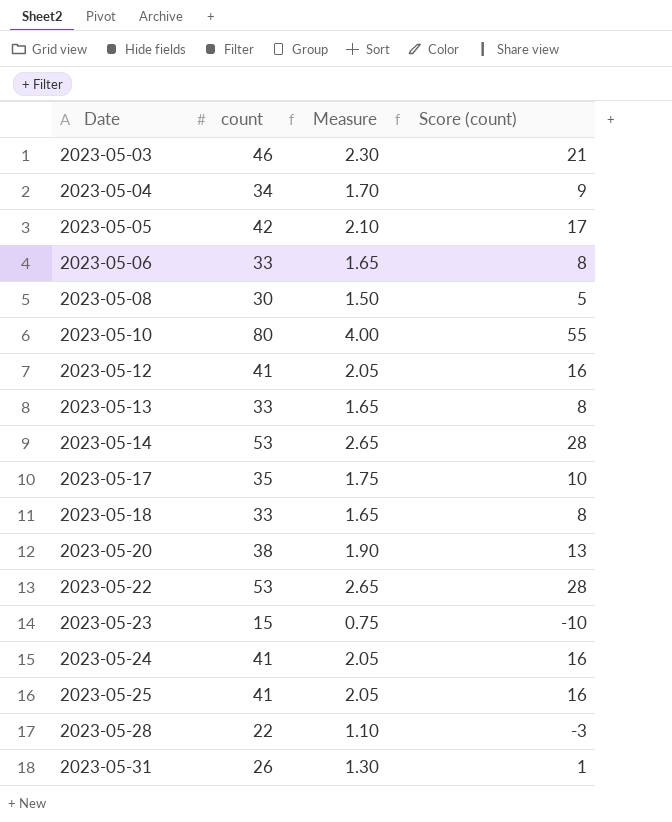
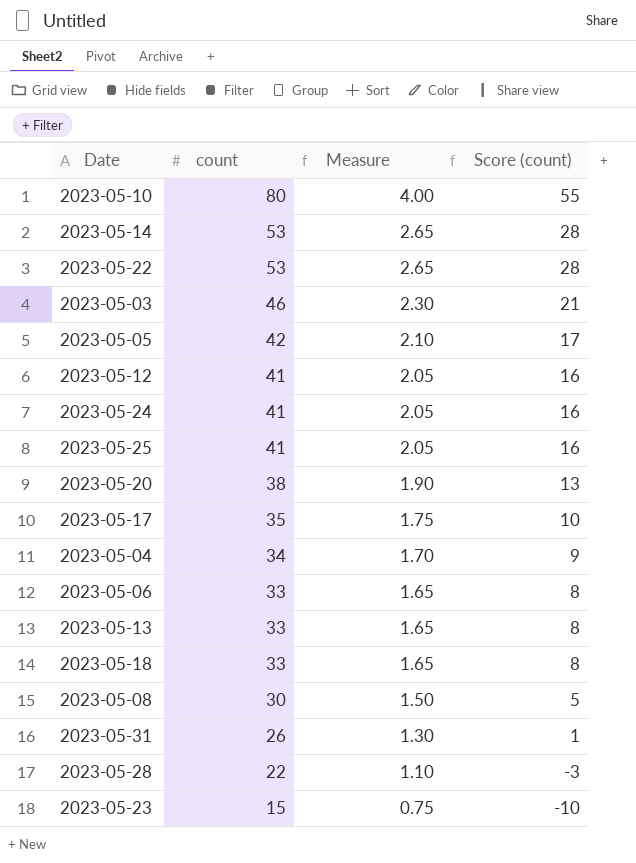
row order: Date ascending -> count descending

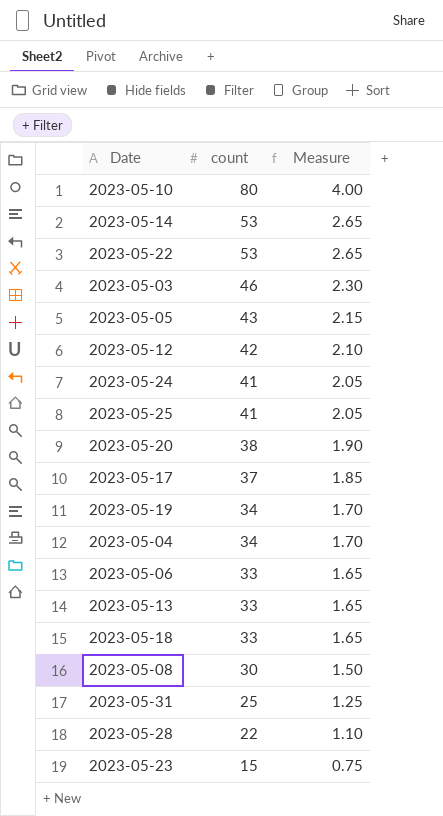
column Score (count) | formula: [count] - 25 -> none
2023-05-05 | count: 42 -> 43
2023-05-05 | Measure: 2.10 -> 2.15
2023-05-12 | count: 41 -> 42
2023-05-12 | Measure: 2.05 -> 2.10
2023-05-17 | count: 35 -> 37
2023-05-17 | Measure: 1.75 -> 1.85
row 2023-05-19: none -> 34 | 1.70
2023-05-31 | count: 26 -> 25
2023-05-31 | Measure: 1.30 -> 1.25

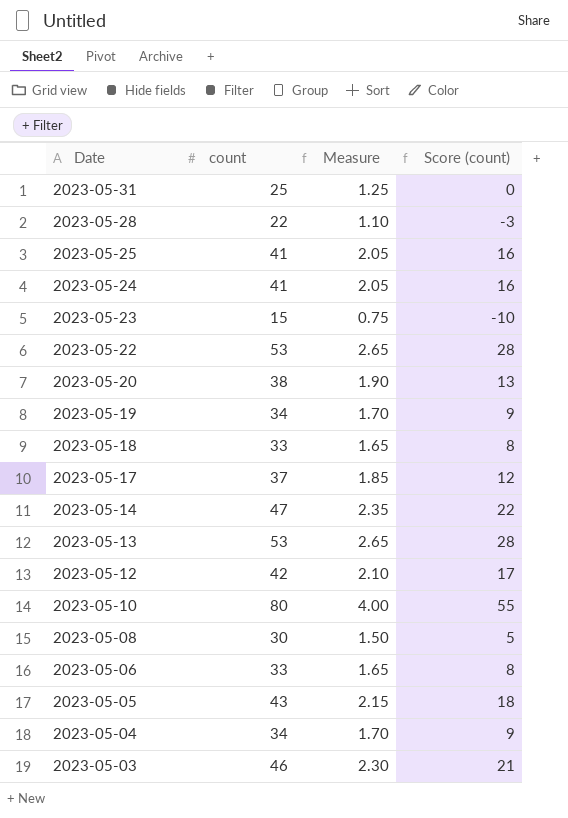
row order: count descending -> Date descending
column Score (count) | formula: none -> [count] - 25
2023-05-14 | count: 53 -> 47
2023-05-14 | Measure: 2.65 -> 2.35
2023-05-13 | count: 33 -> 53
2023-05-13 | Measure: 1.65 -> 2.65

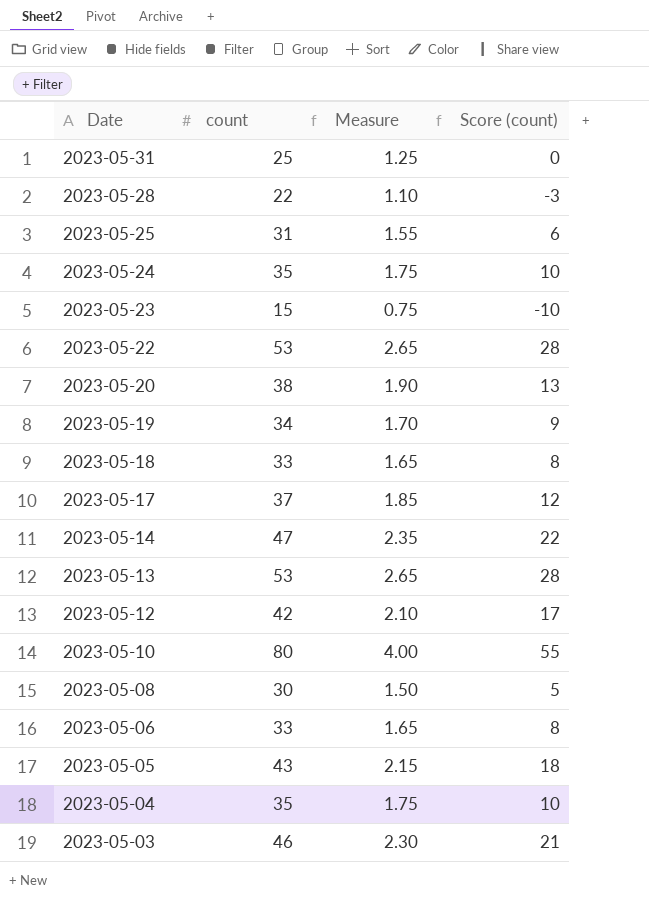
2023-05-25 | count: 41 -> 31
2023-05-25 | Measure: 2.05 -> 1.55
2023-05-25 | Score (count): 16 -> 6
2023-05-24 | count: 41 -> 35
2023-05-24 | Measure: 2.05 -> 1.75
2023-05-24 | Score (count): 16 -> 10
2023-05-04 | count: 34 -> 35
2023-05-04 | Measure: 1.70 -> 1.75
2023-05-04 | Score (count): 9 -> 10

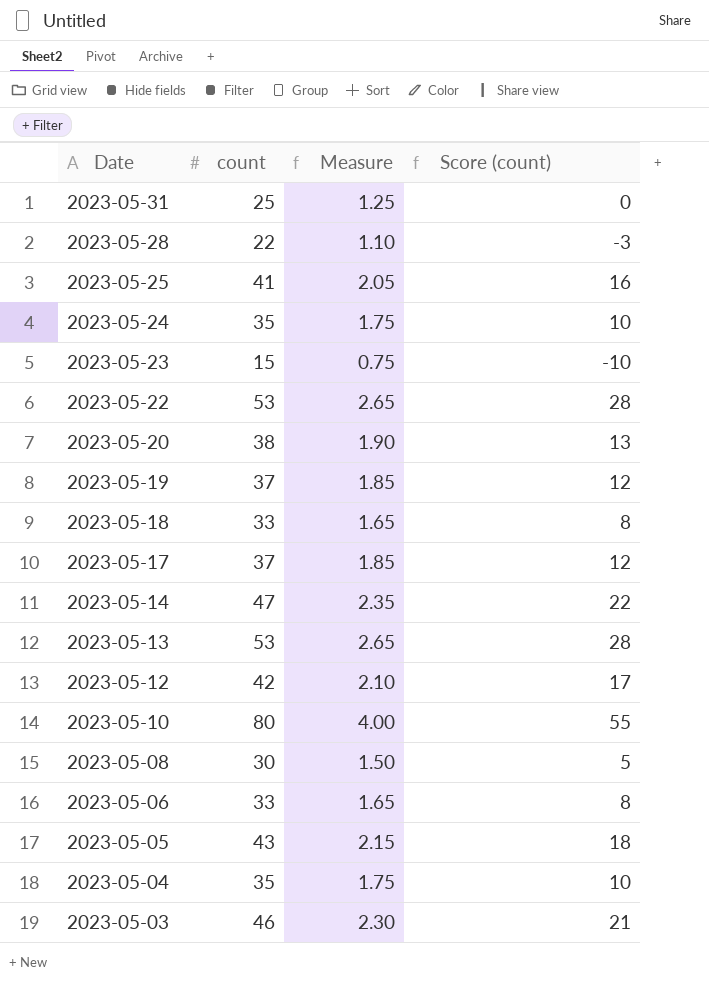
2023-05-25 | count: 31 -> 41
2023-05-25 | Measure: 1.55 -> 2.05
2023-05-25 | Score (count): 6 -> 16
2023-05-19 | count: 34 -> 37
2023-05-19 | Measure: 1.70 -> 1.85
2023-05-19 | Score (count): 9 -> 12

